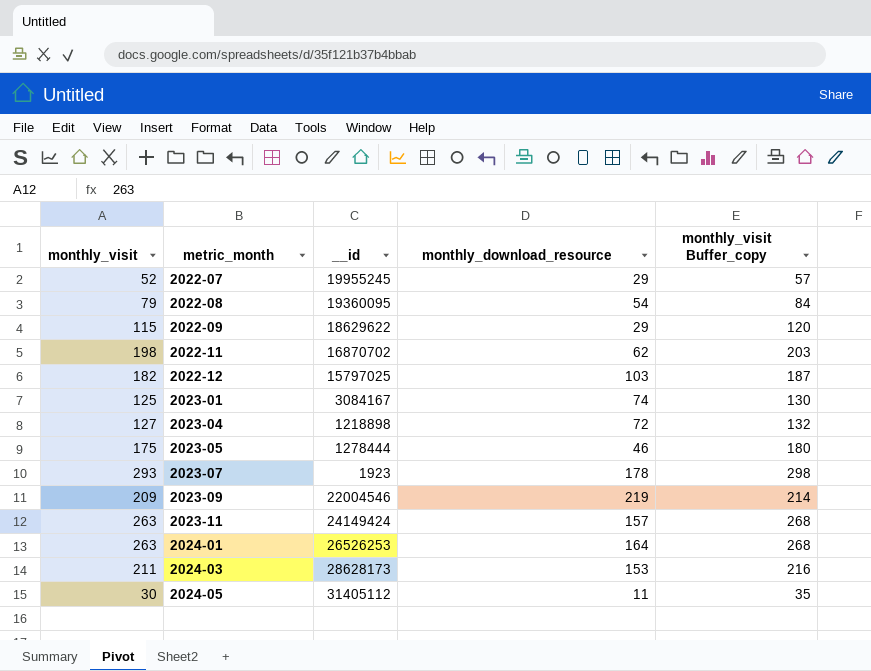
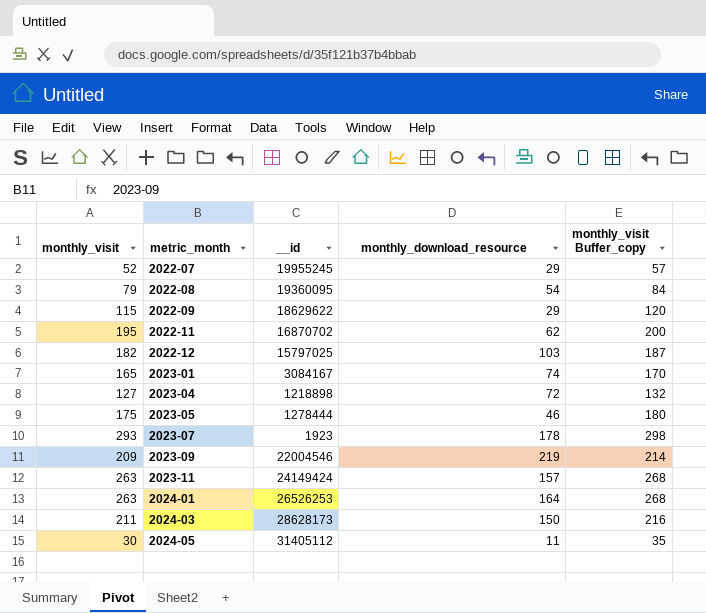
2022-11 | monthly_visit: 198 -> 195
2022-11 | monthly_visit Buffer_copy: 203 -> 200
2023-01 | monthly_visit: 125 -> 165
2023-01 | monthly_visit Buffer_copy: 130 -> 170
2024-03 | monthly_download_resource: 153 -> 150

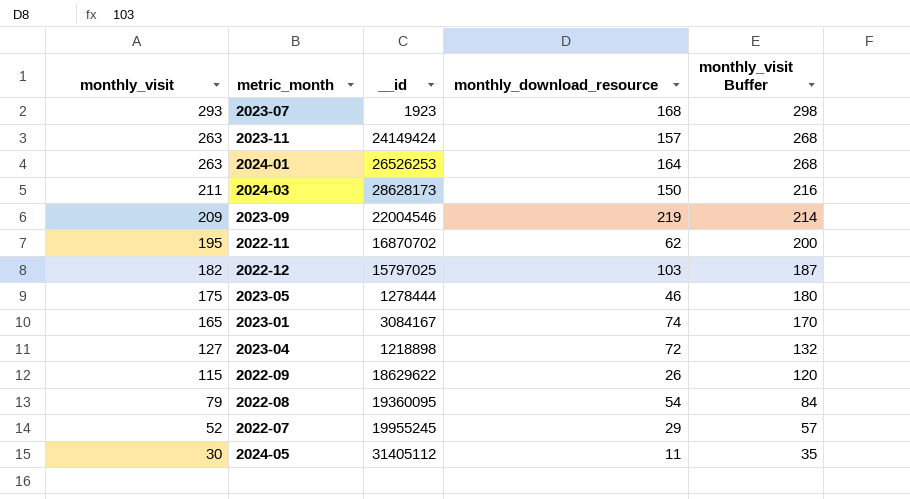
row order: metric_month ascending -> monthly_visit descending
column name: monthly_visit Buffer_copy -> monthly_visit Buffer
2023-07 | monthly_download_resource: 178 -> 168
2022-09 | monthly_download_resource: 29 -> 26

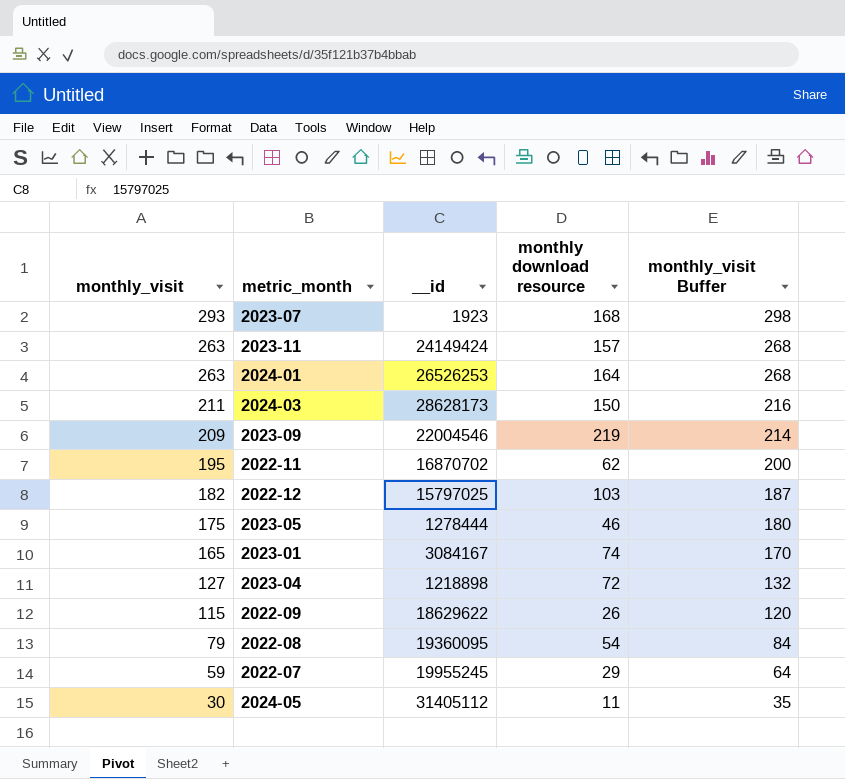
column name: monthly_download_resource -> monthly download resource
2022-07 | monthly_visit: 52 -> 59
2022-07 | monthly_visit Buffer: 57 -> 64

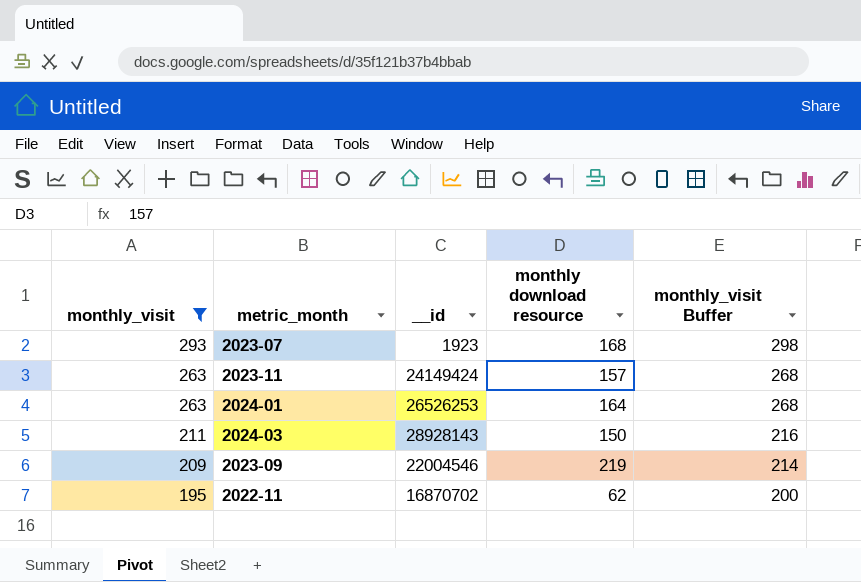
filter: none -> monthly_visit >= 195
2024-03 | __id: 28628173 -> 28928143

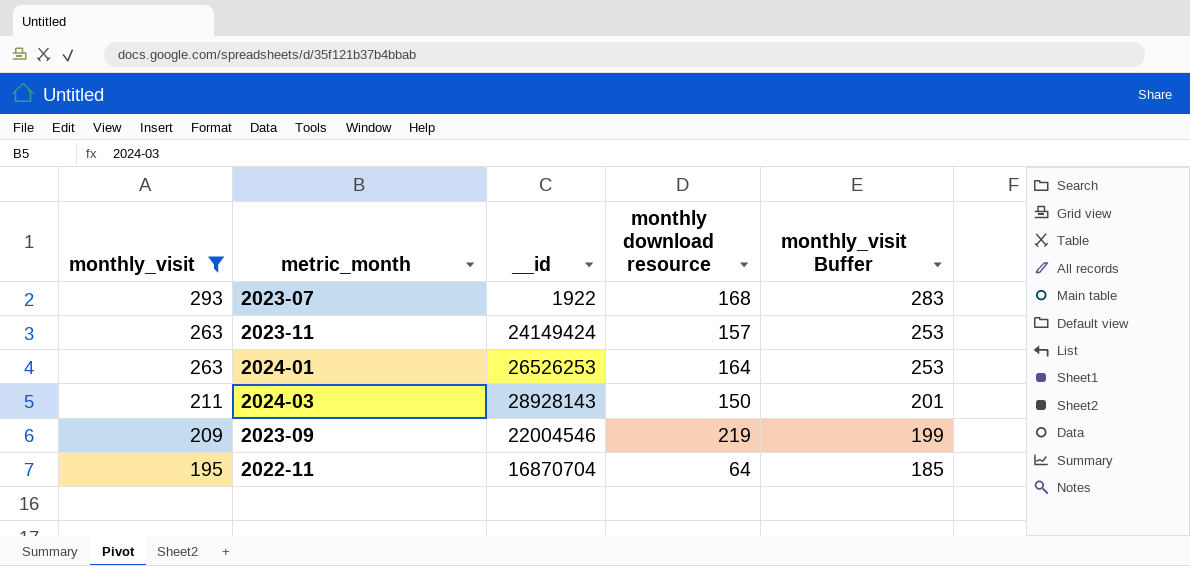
column monthly_visit Buffer | formula: [monthly_visit] + 5 -> [monthly_visit] - 10
2023-07 | __id: 1923 -> 1922
2022-11 | __id: 16870702 -> 16870704
2022-11 | monthly download resource: 62 -> 64

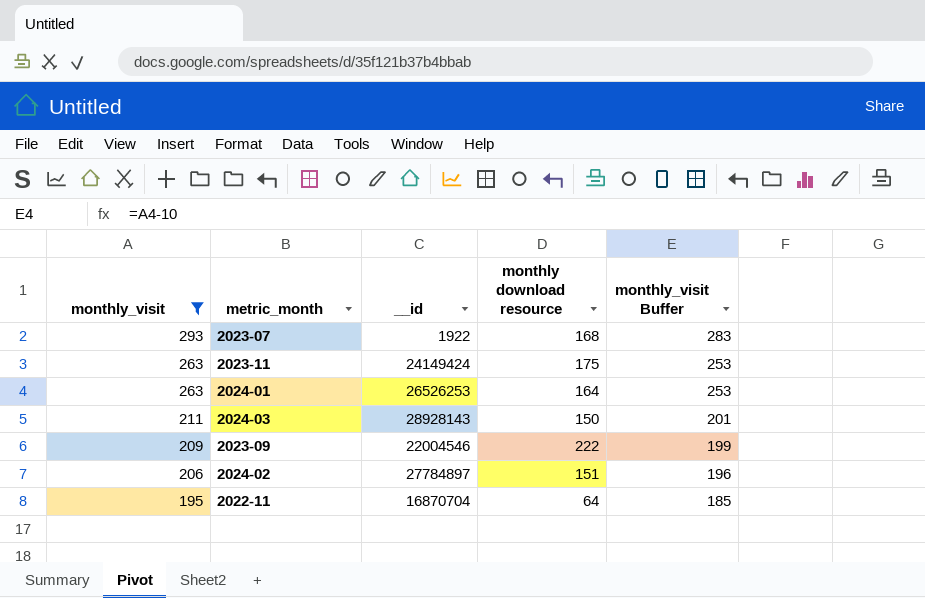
2023-11 | monthly download resource: 157 -> 175
2023-09 | monthly download resource: 219 -> 222
row 2024-02: none -> 206 | 27784897 | 151 | 196

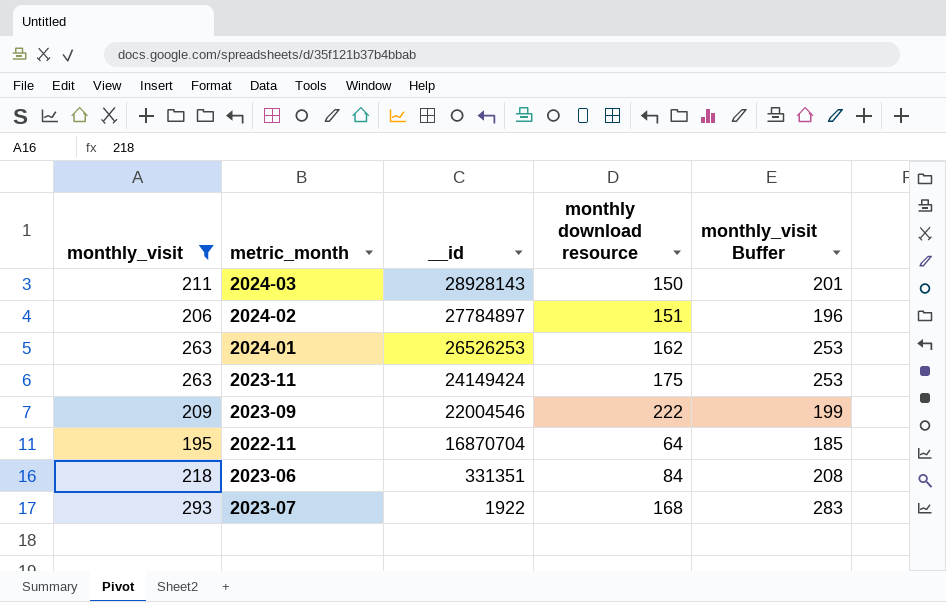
row order: monthly_visit descending -> __id descending
2024-01 | monthly download resource: 164 -> 162
row 2023-06: none -> 218 | 331351 | 84 | 208

